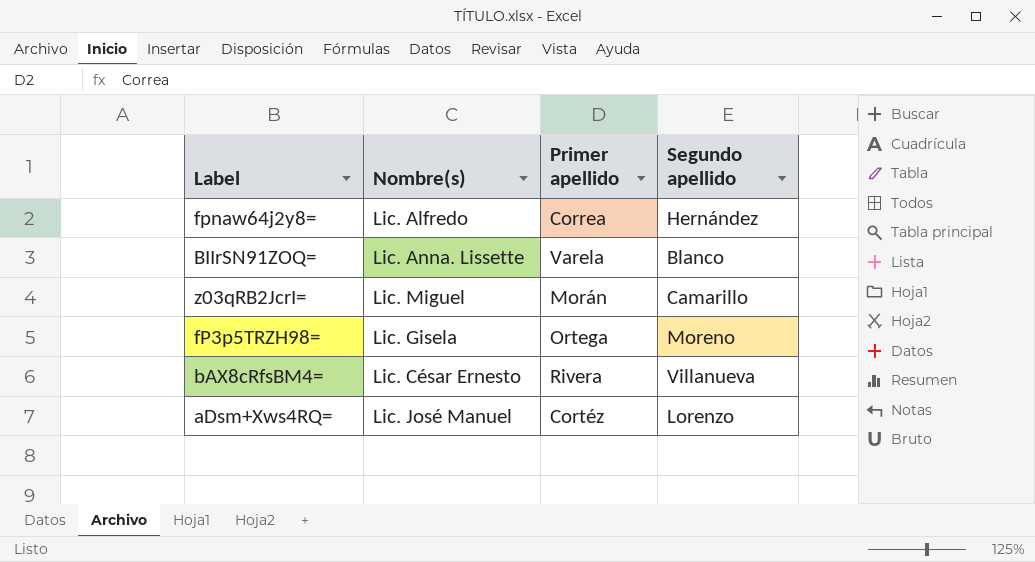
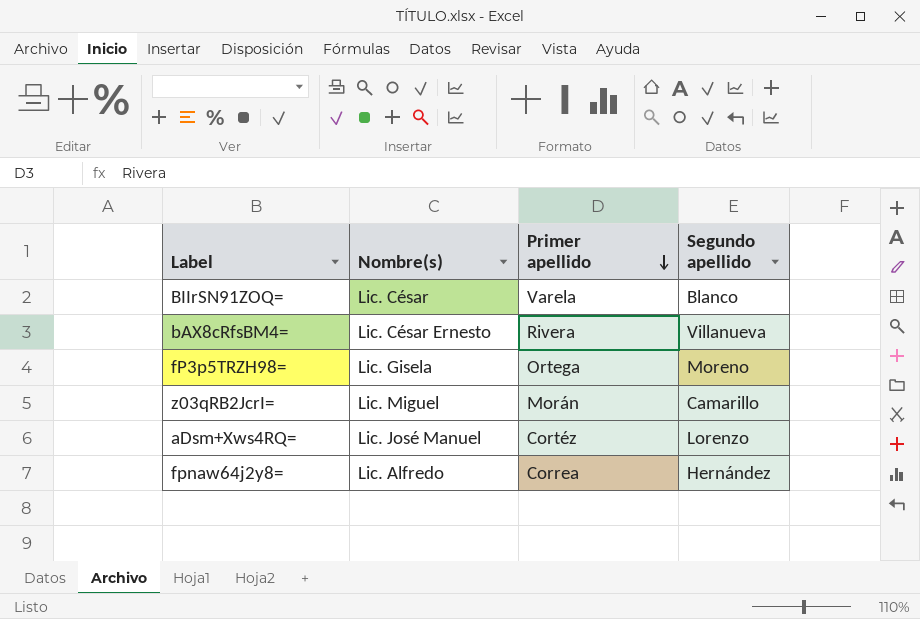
row order: none -> Primer apellido descending
BIIrSN91ZOQ= | Nombre(s): Lic. Anna. Lissette -> Lic. César

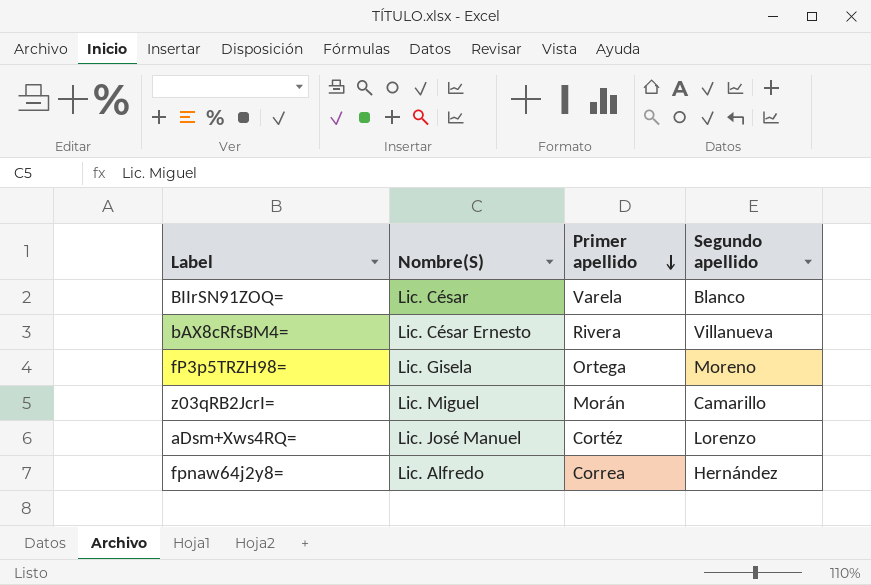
column name: Nombre(s) -> Nombre(S)

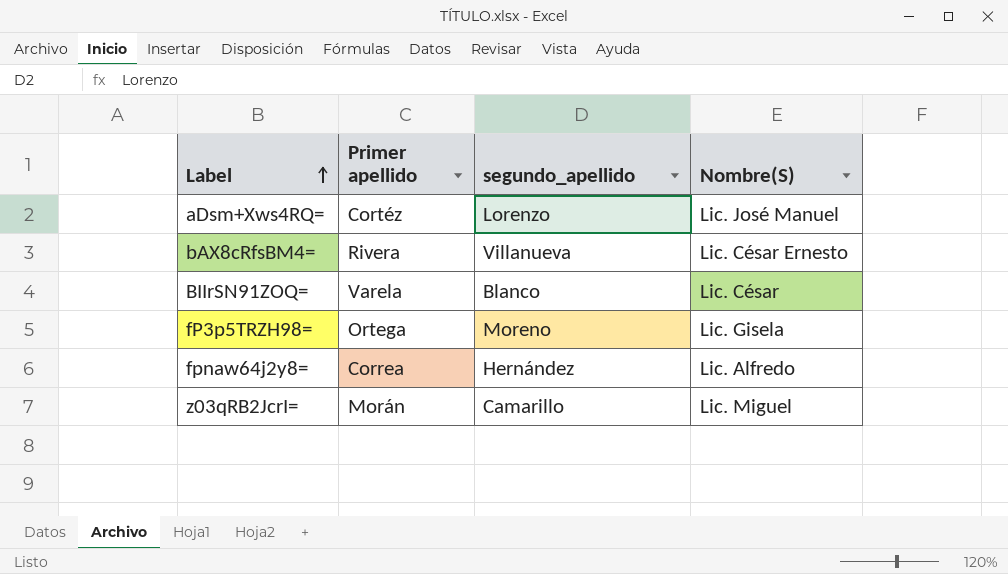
row order: Primer apellido descending -> Label ascending
column name: Segundo apellido -> segundo_apellido
column Nombre(S) | position: 2 -> 4

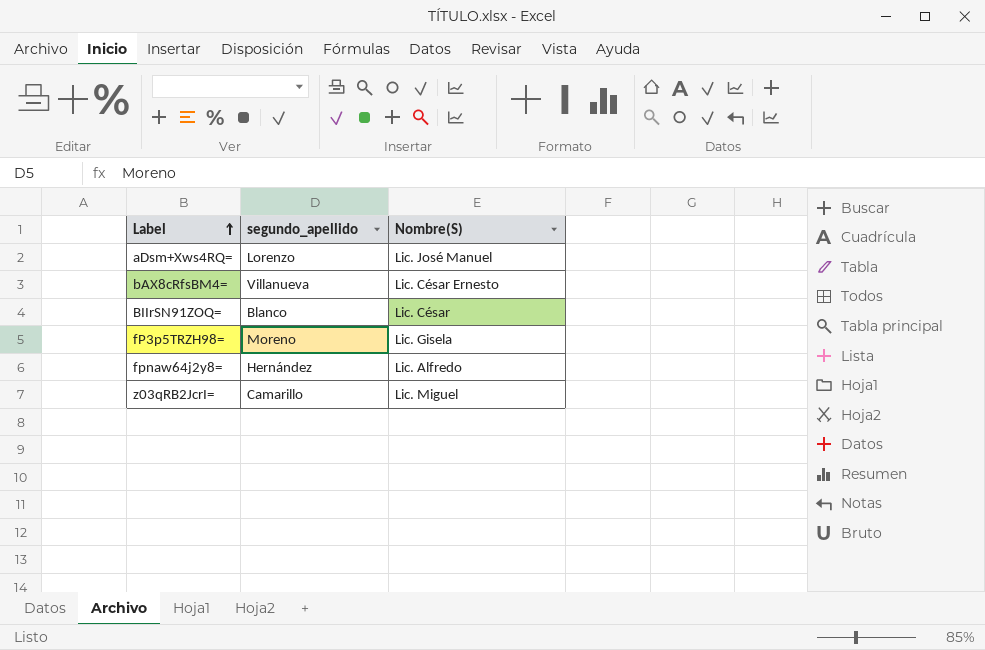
column Primer apellido | position: 2 -> none

